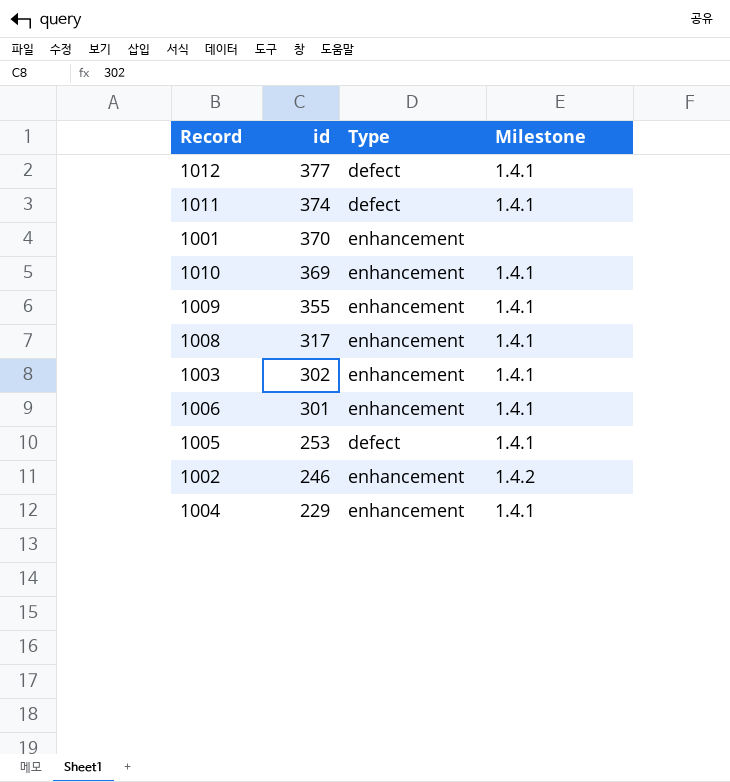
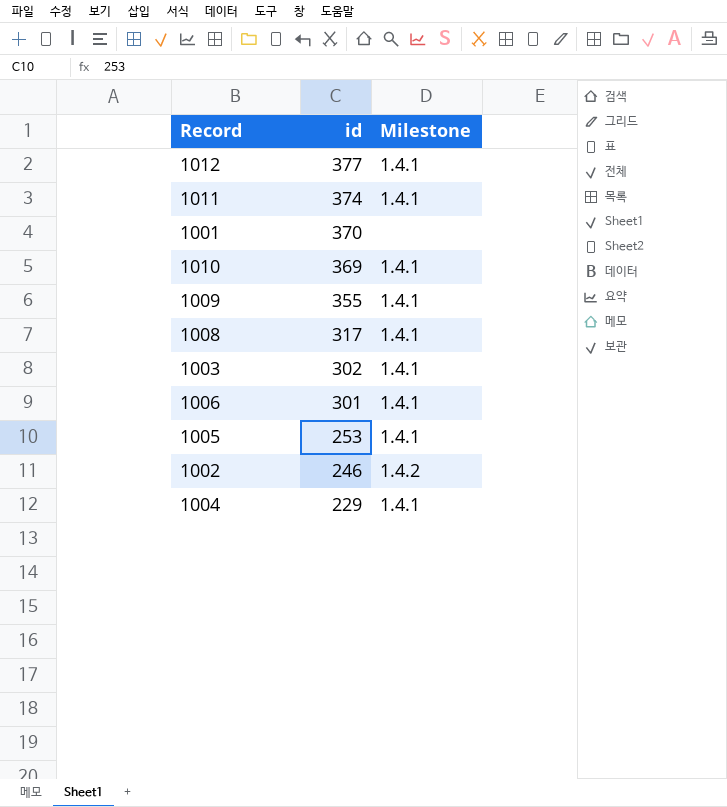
column Type | position: 3 -> none

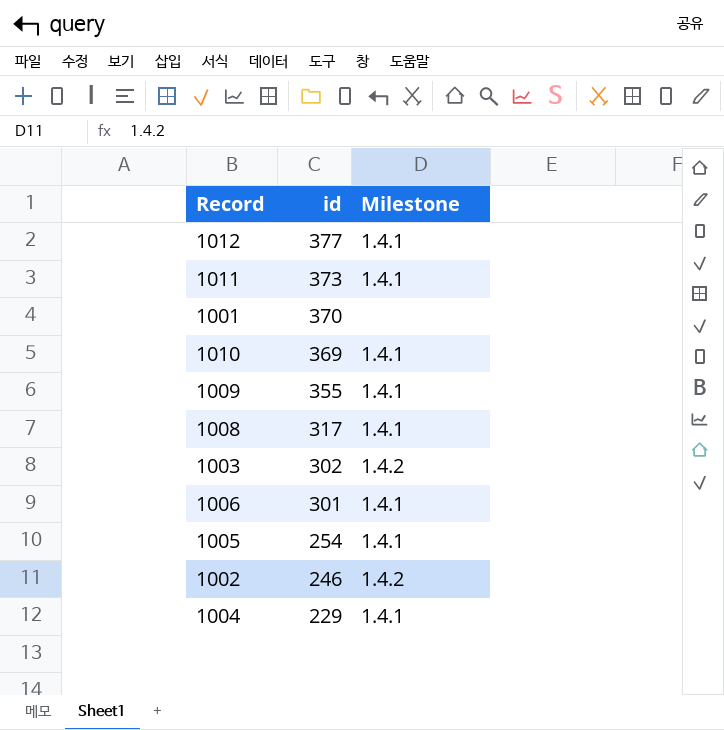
1011 | id: 374 -> 373
1003 | Milestone: 1.4.1 -> 1.4.2
1005 | id: 253 -> 254

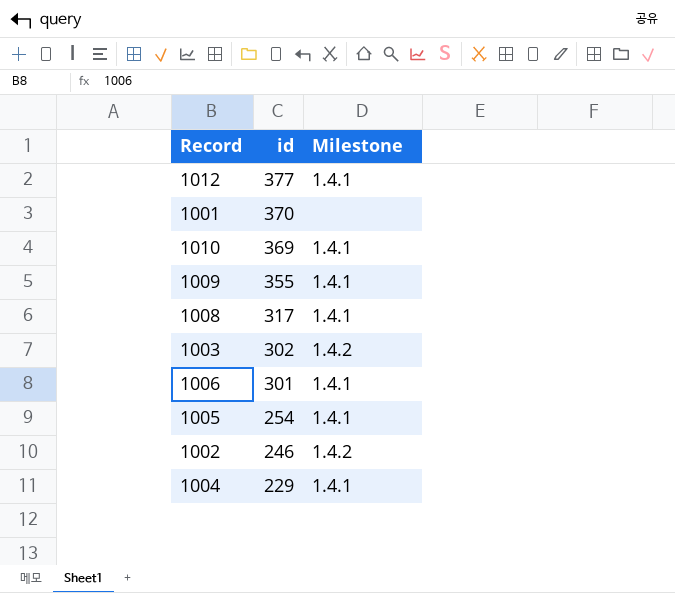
row 1011: 373 | 1.4.1 -> none

